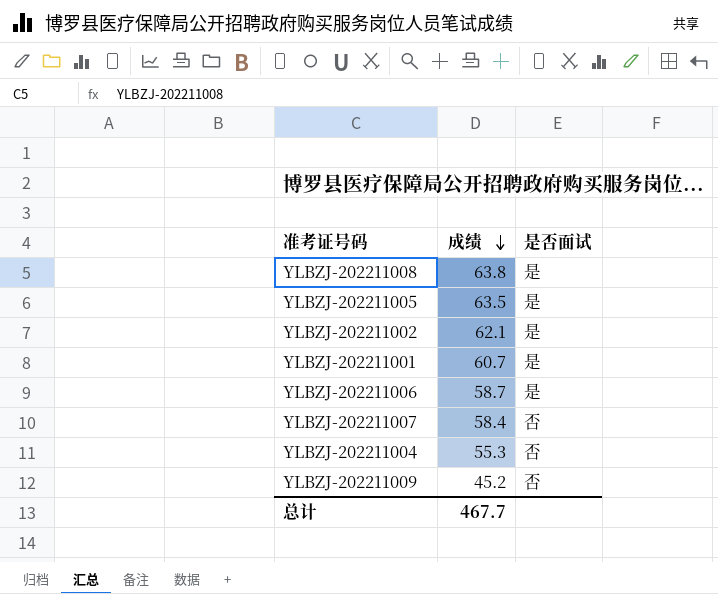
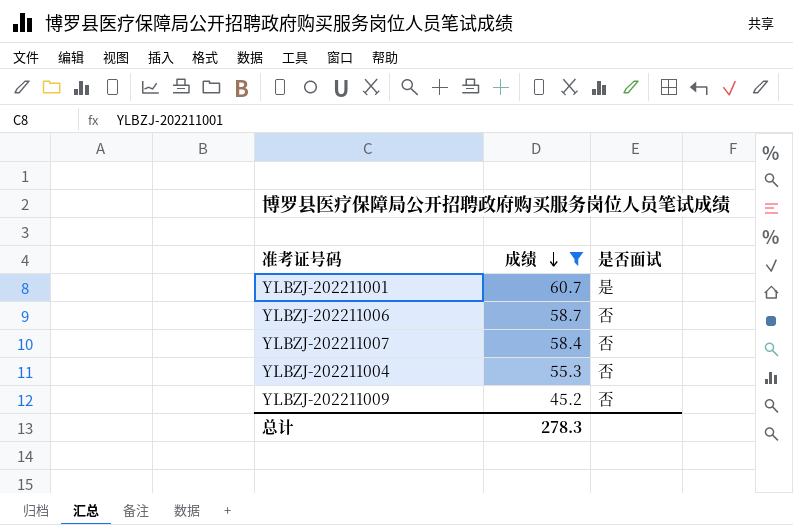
filter: none -> 成绩 <= 60.7
YLBZJ-202211006 | 是否面试: 是 -> 否
总计 | 成绩: 467.7 -> 278.3

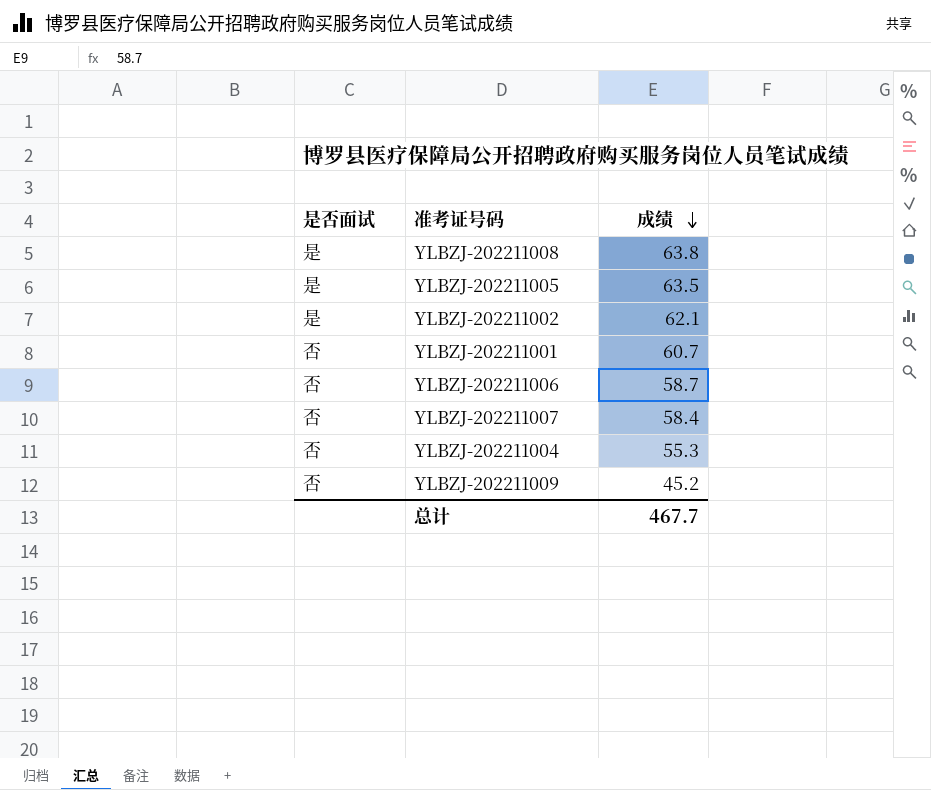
filter: 成绩 <= 60.7 -> none
column 是否面试 | position: 3 -> 1
YLBZJ-202211001 | 是否面试: 是 -> 否
总计 | 成绩: 278.3 -> 467.7

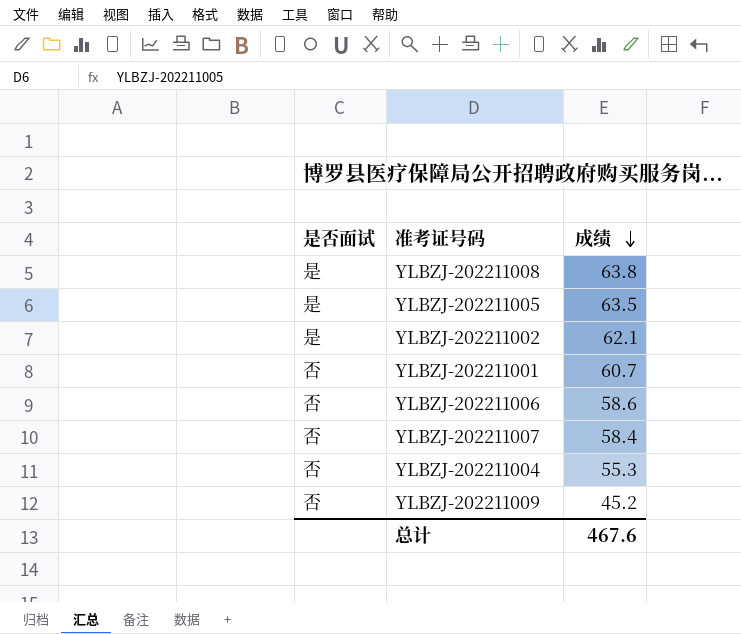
YLBZJ-202211006 | 成绩: 58.7 -> 58.6
总计 | 成绩: 467.7 -> 467.6

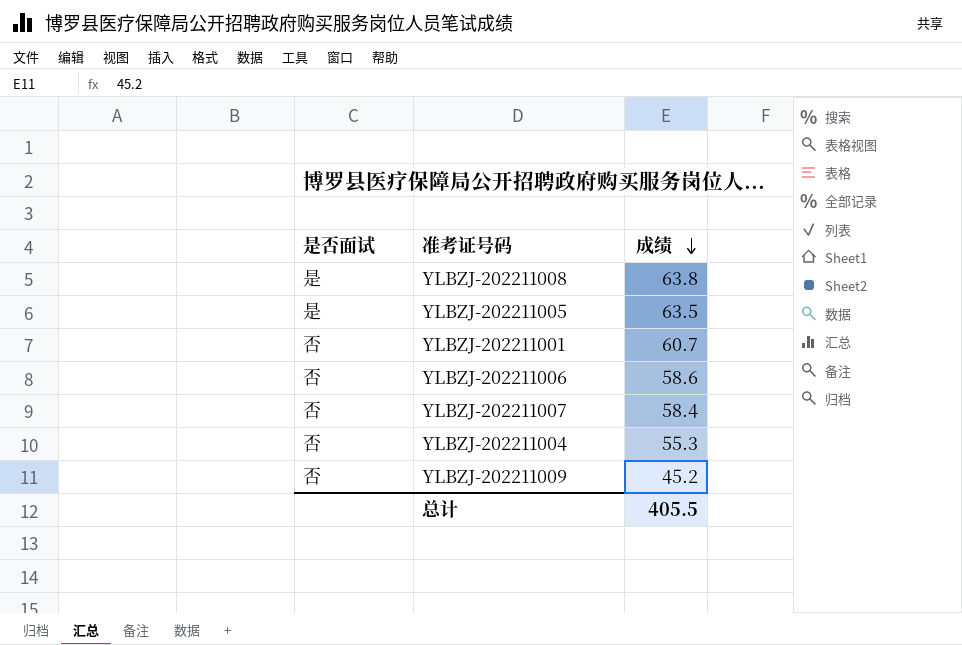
row YLBZJ-202211002: 是 | 62.1 -> none
总计 | 成绩: 467.6 -> 405.5

